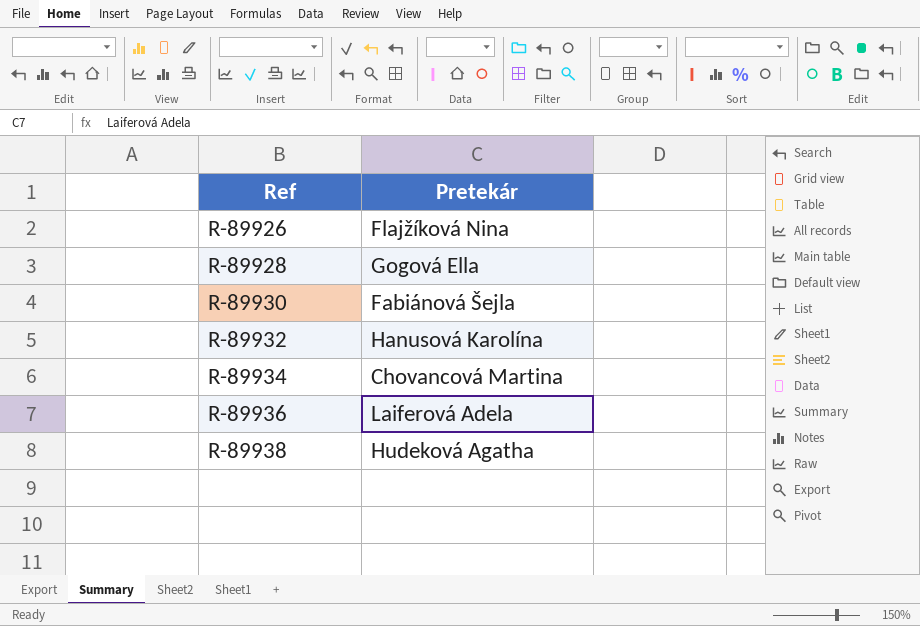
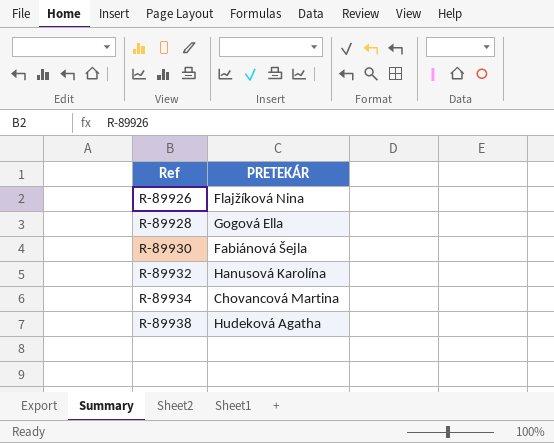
column name: Pretekár -> PRETEKÁR
row R-89936: Laiferová Adela -> none

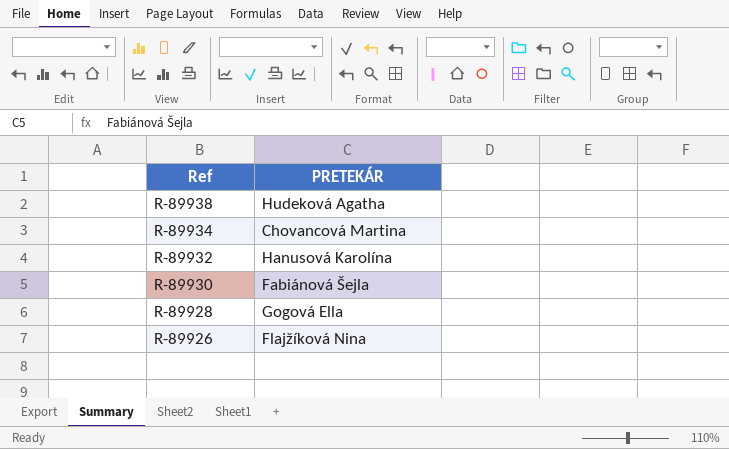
row order: Ref ascending -> Ref descending

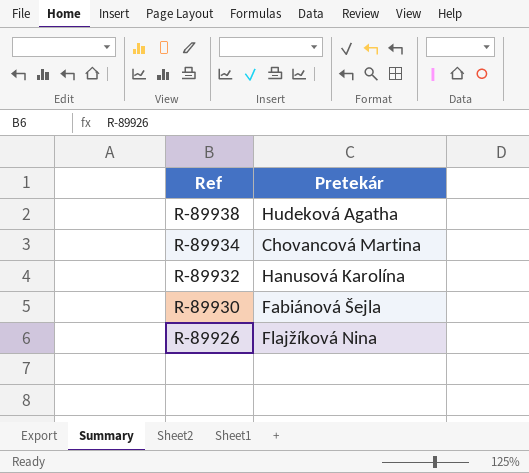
column name: PRETEKÁR -> Pretekár
row R-89928: Gogová Ella -> none

